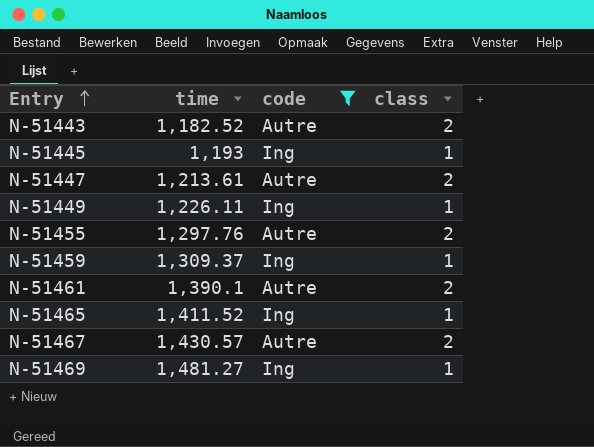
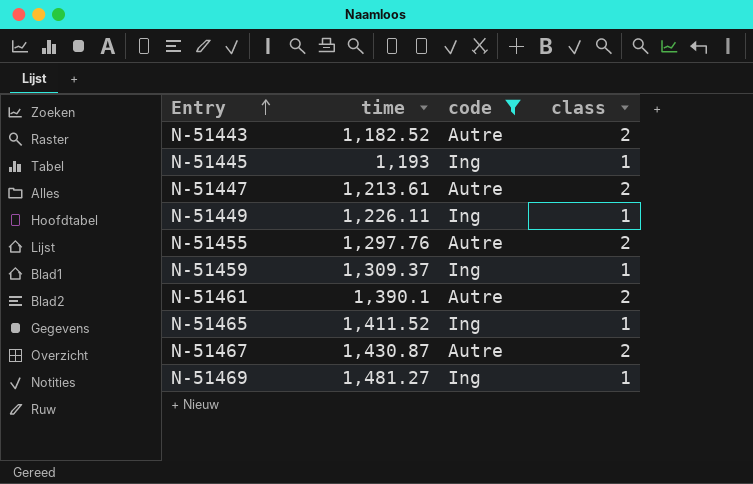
N-51467 | time: 1,430.57 -> 1,430.87

